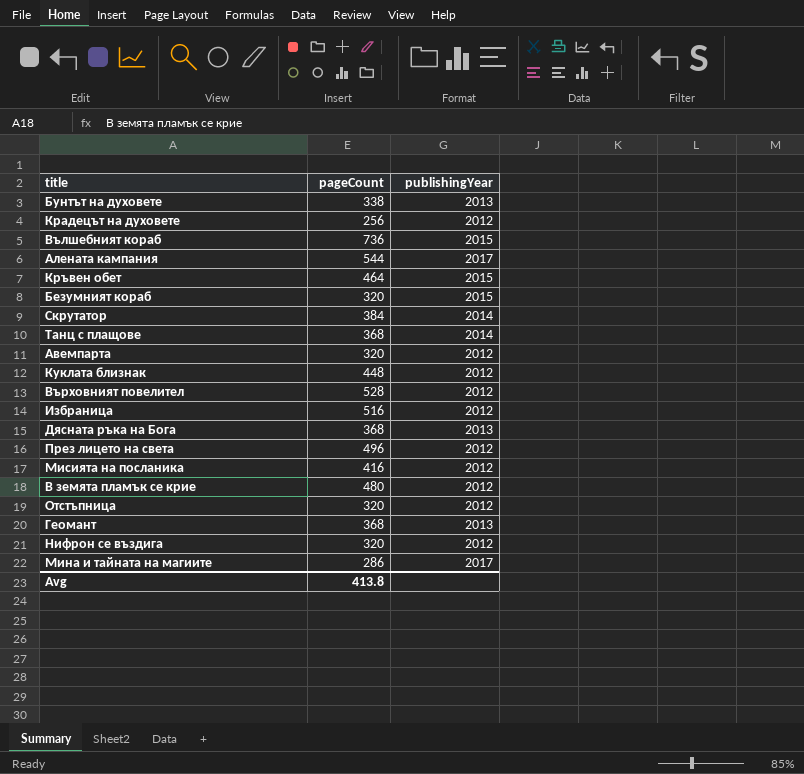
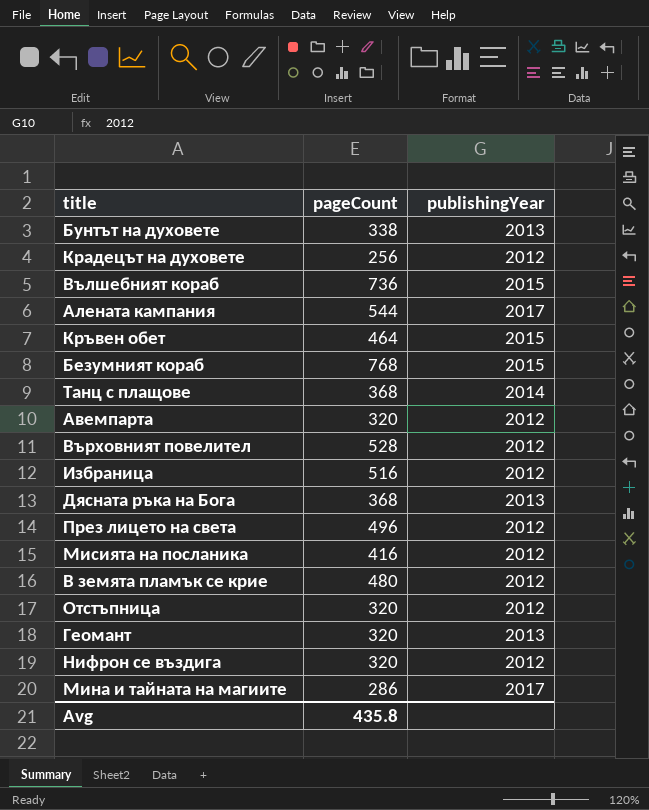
row Скрутатор: 384 | 2014 -> none
row Куклата близнак: 448 | 2012 -> none
Безумният кораб | pageCount: 320 -> 768
Геомант | pageCount: 368 -> 320
Avg | pageCount: 413.8 -> 435.8

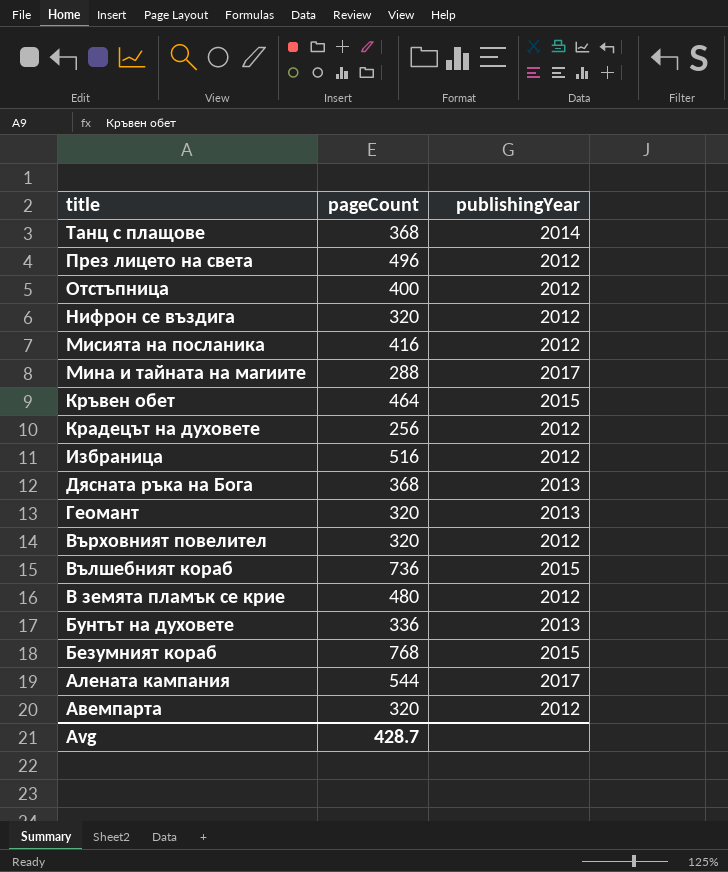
row order: none -> title descending
Отстъпница | pageCount: 320 -> 400
Мина и тайната на магиите | pageCount: 286 -> 288
Върховният повелител | pageCount: 528 -> 320
Бунтът на духовете | pageCount: 338 -> 336
Avg | pageCount: 435.8 -> 428.7

